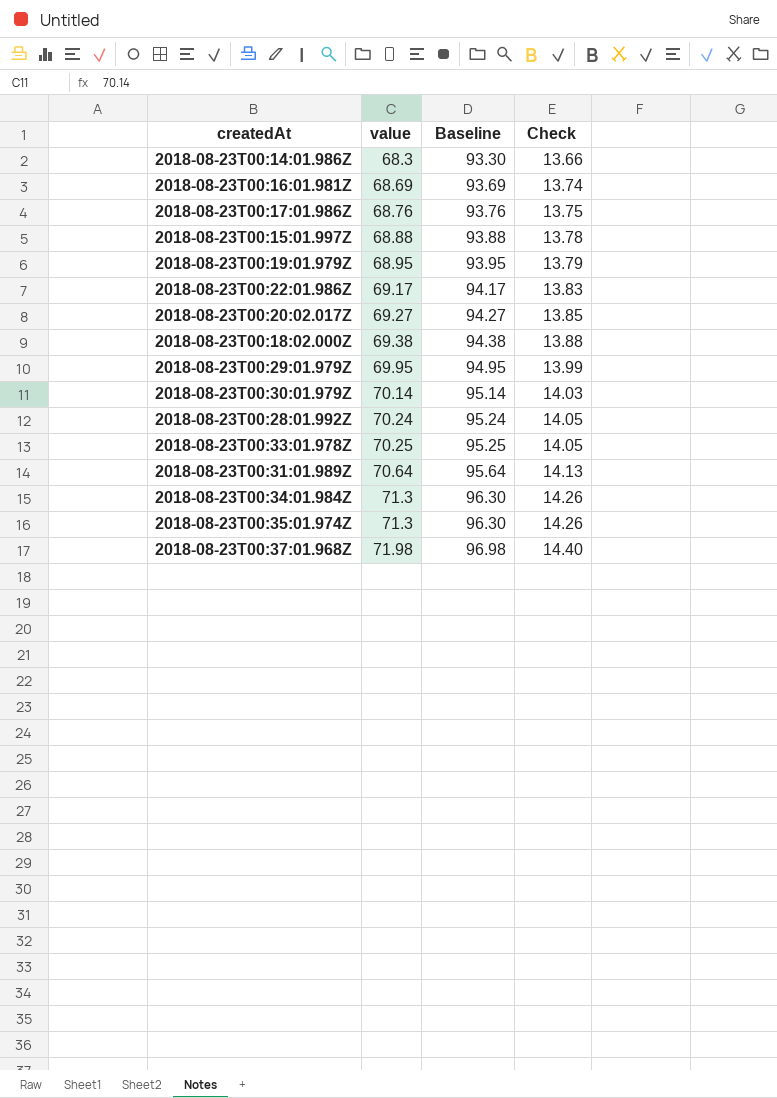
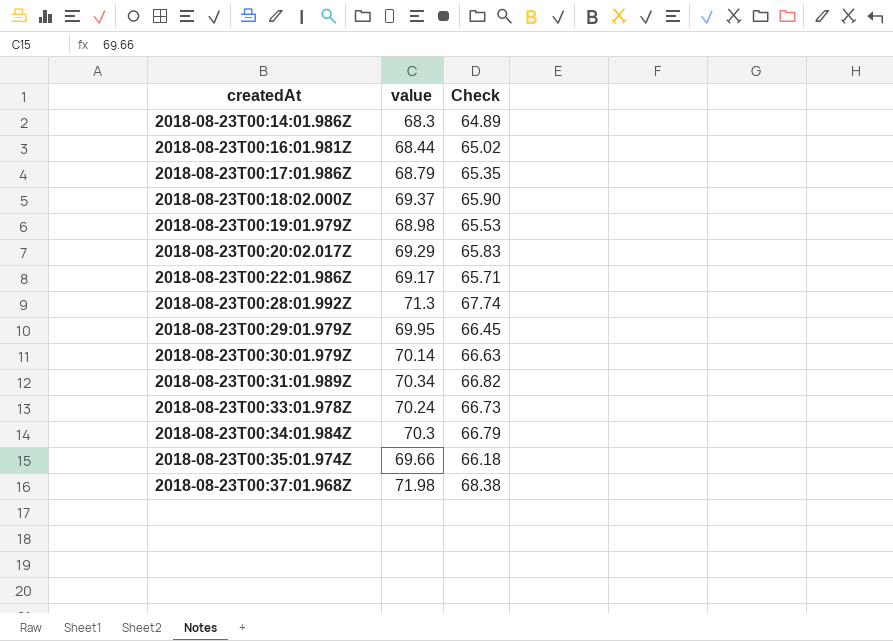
row order: value ascending -> createdAt ascending
column Baseline | formula: [value] + 25 -> none
column Check | formula: [value] * 0.2 -> [value] * 0.95
row 2018-08-23T00:15:01.997Z: 68.88 | 93.88 | 13.78 -> none
2018-08-23T00:16:01.981Z | value: 68.69 -> 68.44
2018-08-23T00:17:01.986Z | value: 68.76 -> 68.79
2018-08-23T00:18:02.000Z | value: 69.38 -> 69.37
2018-08-23T00:19:01.979Z | value: 68.95 -> 68.98
2018-08-23T00:20:02.017Z | value: 69.27 -> 69.29
2018-08-23T00:28:01.992Z | value: 70.24 -> 71.3
2018-08-23T00:31:01.989Z | value: 70.64 -> 70.34
2018-08-23T00:33:01.978Z | value: 70.25 -> 70.24
2018-08-23T00:34:01.984Z | value: 71.3 -> 70.3
2018-08-23T00:35:01.974Z | value: 71.3 -> 69.66

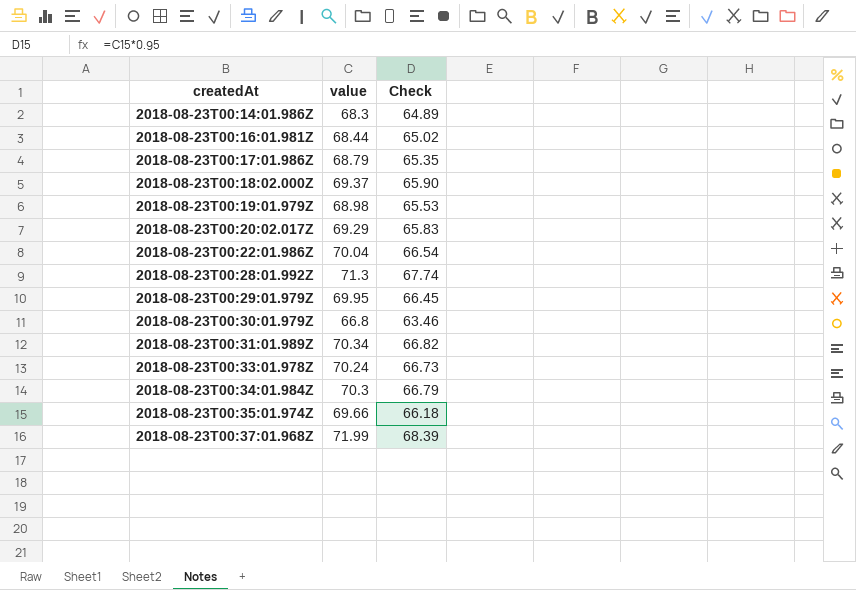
2018-08-23T00:22:01.986Z | value: 69.17 -> 70.04
2018-08-23T00:22:01.986Z | Check: 65.71 -> 66.54
2018-08-23T00:30:01.979Z | value: 70.14 -> 66.8
2018-08-23T00:30:01.979Z | Check: 66.63 -> 63.46
2018-08-23T00:37:01.968Z | value: 71.98 -> 71.99
2018-08-23T00:37:01.968Z | Check: 68.38 -> 68.39

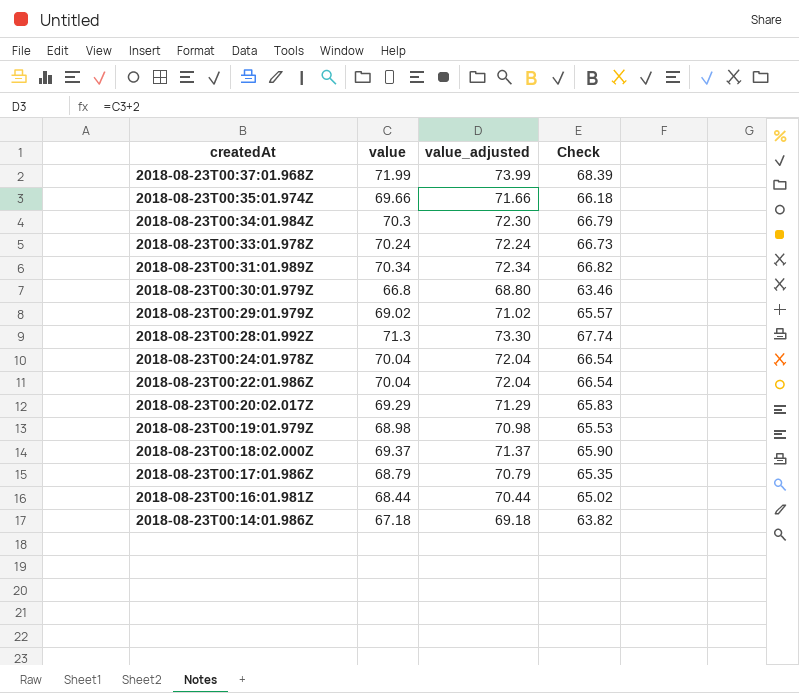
row order: createdAt ascending -> createdAt descending
column value_adjusted | formula: none -> [value] + 2
2018-08-23T00:29:01.979Z | value: 69.95 -> 69.02
2018-08-23T00:29:01.979Z | Check: 66.45 -> 65.57
row 2018-08-23T00:24:01.978Z: none -> 70.04 | 72.04 | 66.54
2018-08-23T00:14:01.986Z | value: 68.3 -> 67.18
2018-08-23T00:14:01.986Z | Check: 64.89 -> 63.82

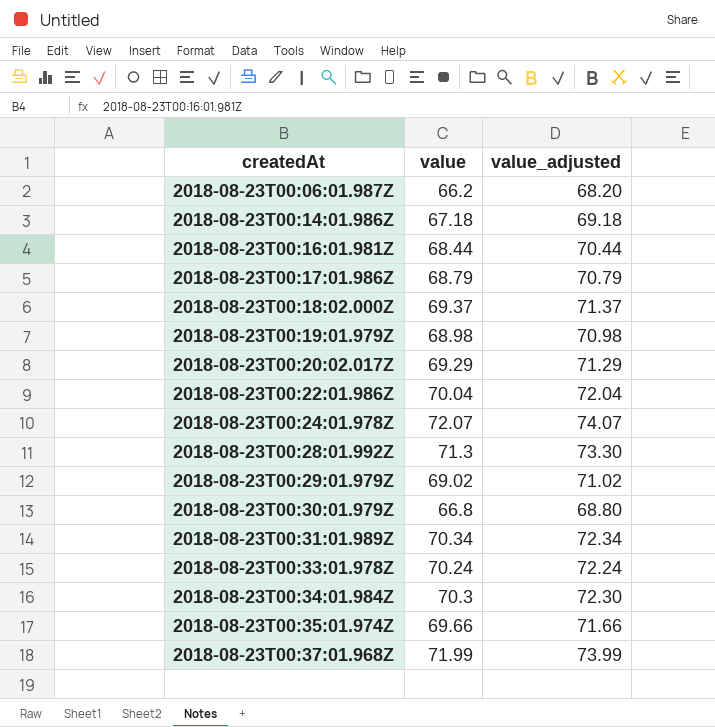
row order: createdAt descending -> createdAt ascending
column Check | formula: [value] * 0.95 -> none
row 2018-08-23T00:06:01.987Z: none -> 66.2 | 68.20
2018-08-23T00:24:01.978Z | value: 70.04 -> 72.07
2018-08-23T00:24:01.978Z | value_adjusted: 72.04 -> 74.07

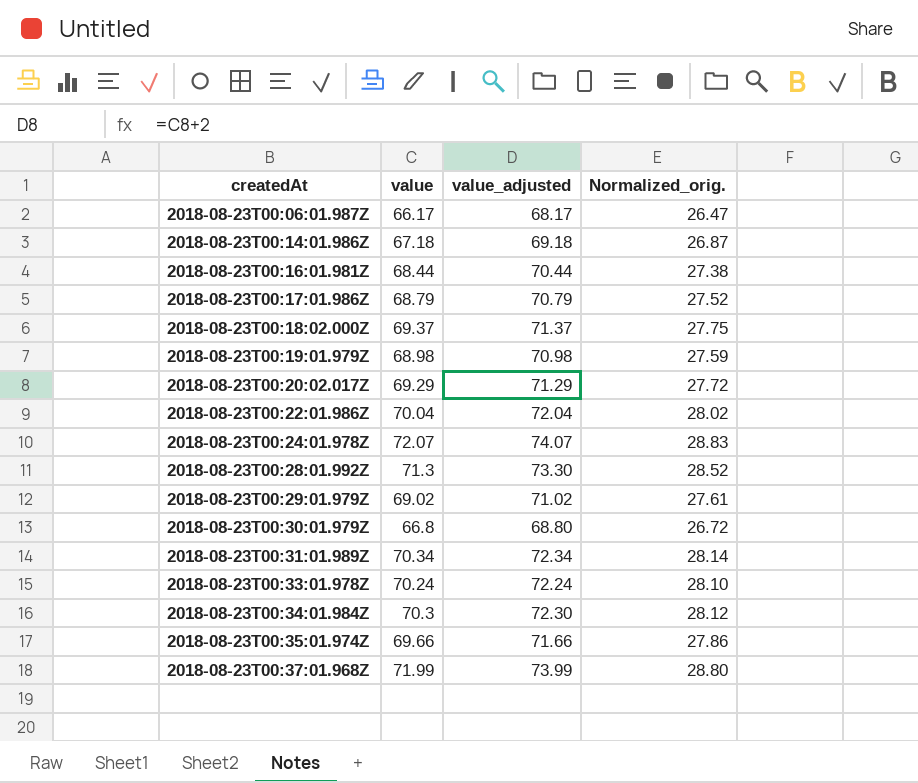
column Normalized_orig. | formula: none -> [value] * 0.4
2018-08-23T00:06:01.987Z | value: 66.2 -> 66.17
2018-08-23T00:06:01.987Z | value_adjusted: 68.20 -> 68.17

